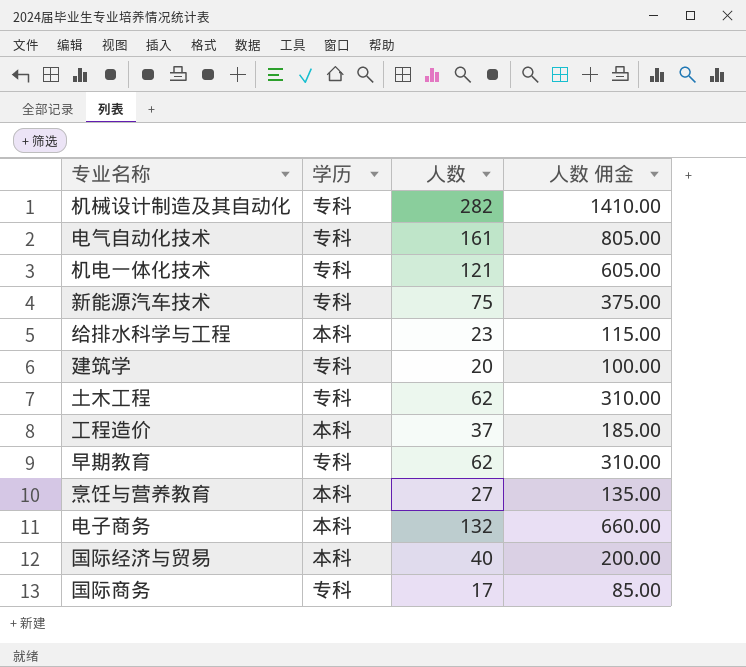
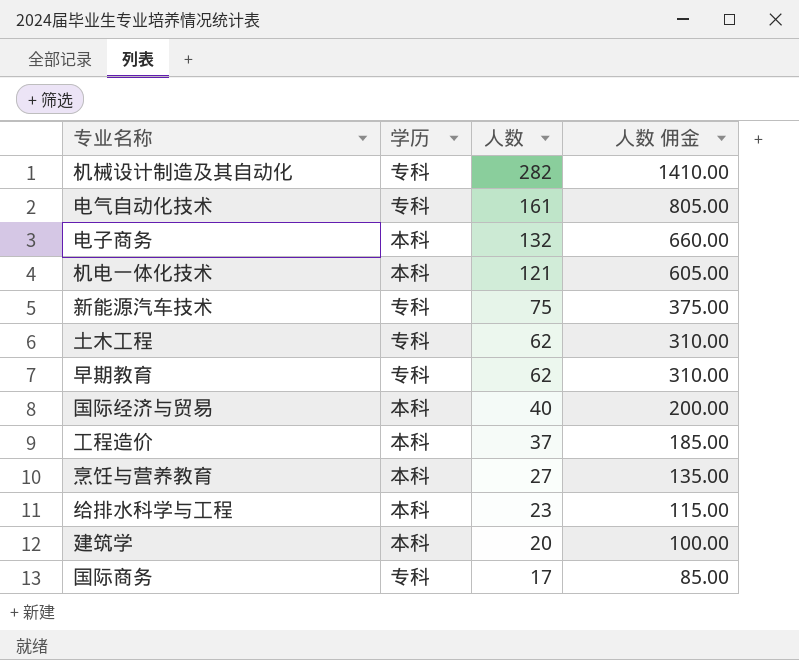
row order: none -> 人数 descending
机电一体化技术 | 学历: 专科 -> 本科
建筑学 | 学历: 专科 -> 本科

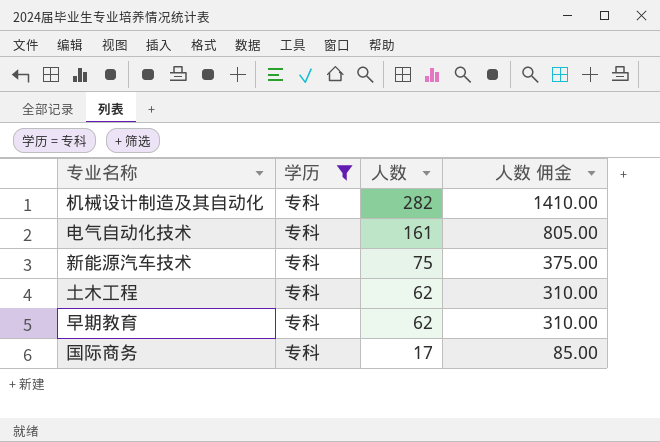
filter: none -> 学历 = 专科

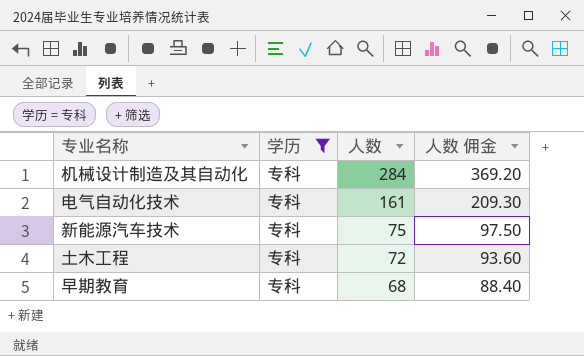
column 人数 佣金 | formula: [人数] * 5 -> [人数] * 1.3
row 国际商务: 专科 | 17 | 85.00 -> none
机械设计制造及其自动化 | 人数: 282 -> 284
土木工程 | 人数: 62 -> 72
早期教育 | 人数: 62 -> 68

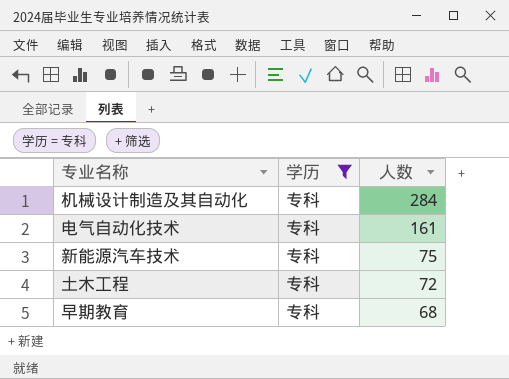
column 人数 佣金 | formula: [人数] * 1.3 -> none

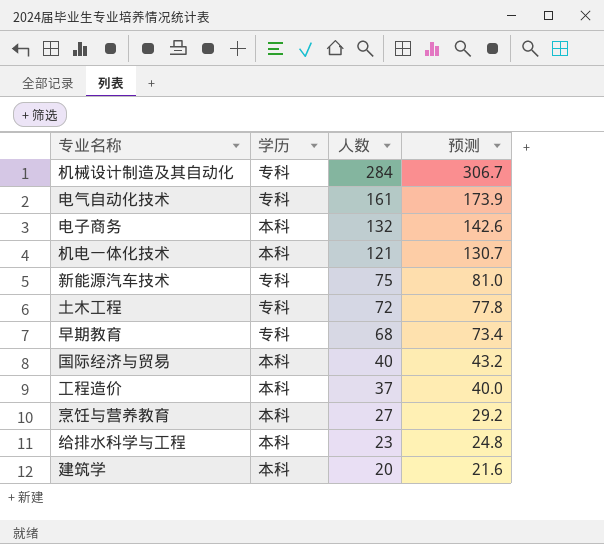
filter: 学历 = 专科 -> none
column 预测 | formula: none -> [人数] * 1.08

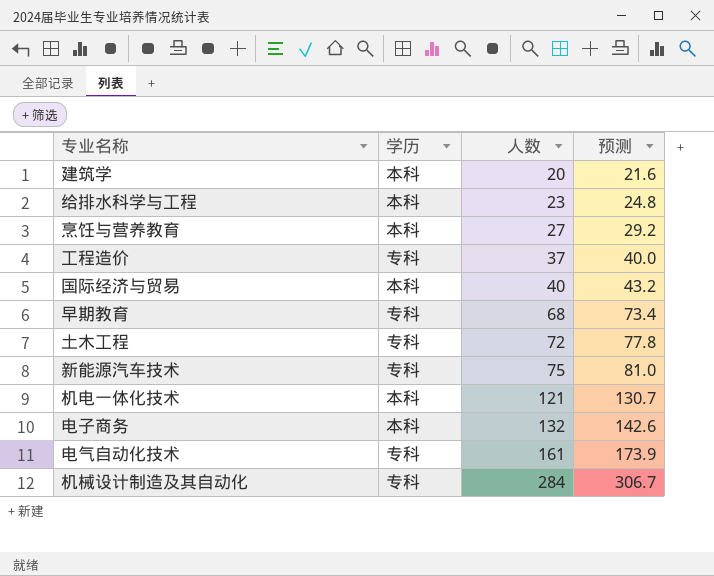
row order: 人数 descending -> 人数 ascending
工程造价 | 学历: 本科 -> 专科

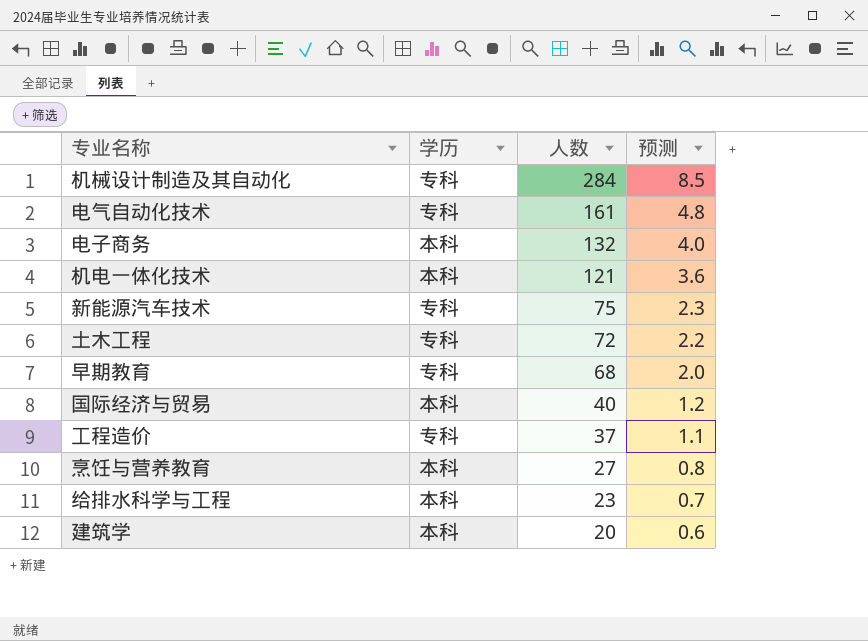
row order: 人数 ascending -> 人数 descending
column 预测 | formula: [人数] * 1.08 -> [人数] * 0.03

